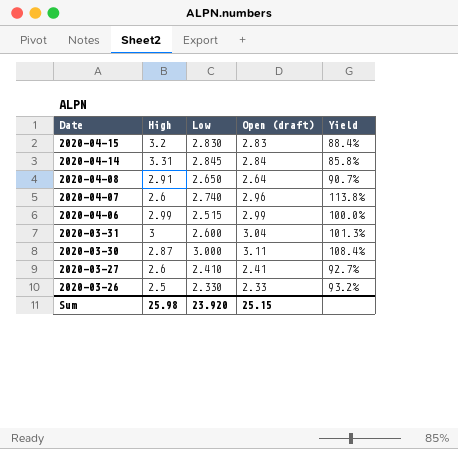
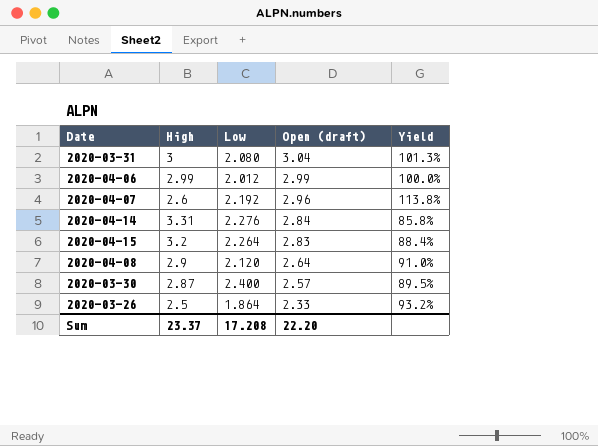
row order: Date descending -> Open (draft) descending
row 2020-03-27: 2.6 | 2.410 | 2.41 | 92.7% -> none
2020-03-31 | Low: 2.600 -> 2.080
2020-04-06 | Low: 2.515 -> 2.012
2020-04-07 | Low: 2.740 -> 2.192
2020-04-14 | Low: 2.845 -> 2.276
2020-04-15 | Low: 2.830 -> 2.264
2020-04-08 | High: 2.91 -> 2.9
2020-04-08 | Low: 2.650 -> 2.120
2020-04-08 | Yield: 90.7% -> 91.0%
2020-03-30 | Low: 3.000 -> 2.400
2020-03-30 | Open (draft): 3.11 -> 2.57
2020-03-30 | Yield: 108.4% -> 89.5%
2020-03-26 | Low: 2.330 -> 1.864
Sum | High: 25.98 -> 23.37
Sum | Low: 23.920 -> 17.208
Sum | Open (draft): 25.15 -> 22.20

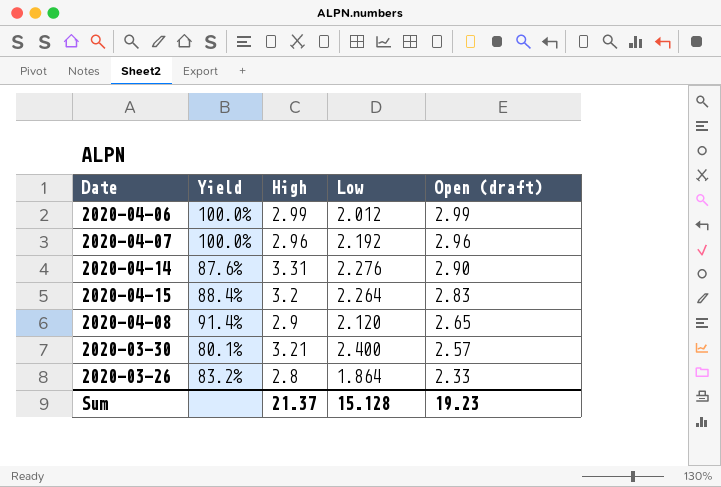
column Yield | position: 5 -> 2
row 2020-03-31: 3 | 2.080 | 3.04 | 101.3% -> none
2020-04-07 | Yield: 113.8% -> 100.0%
2020-04-07 | High: 2.6 -> 2.96
2020-04-14 | Yield: 85.8% -> 87.6%
2020-04-14 | Open (draft): 2.84 -> 2.90
2020-04-08 | Yield: 91.0% -> 91.4%
2020-04-08 | Open (draft): 2.64 -> 2.65
2020-03-30 | Yield: 89.5% -> 80.1%
2020-03-30 | High: 2.87 -> 3.21
2020-03-26 | Yield: 93.2% -> 83.2%
2020-03-26 | High: 2.5 -> 2.8
Sum | High: 23.37 -> 21.37
Sum | Low: 17.208 -> 15.128
Sum | Open (draft): 22.20 -> 19.23

